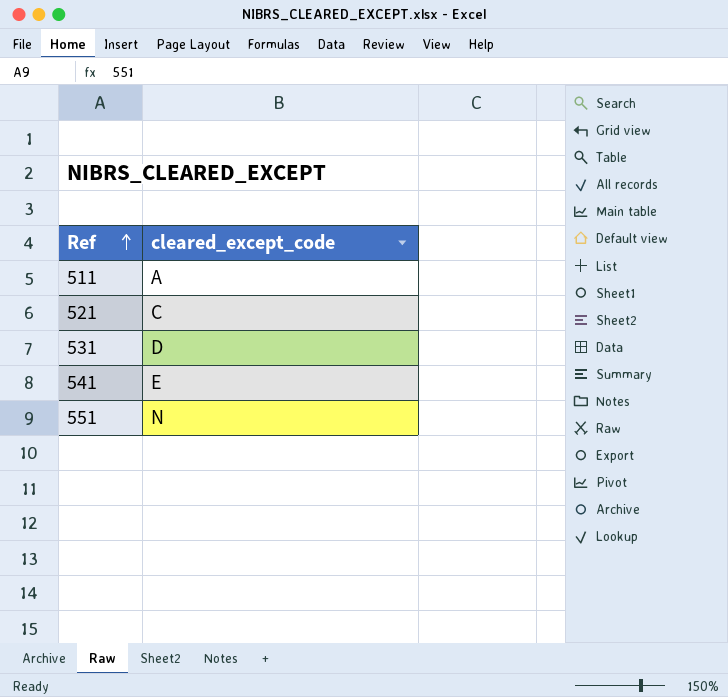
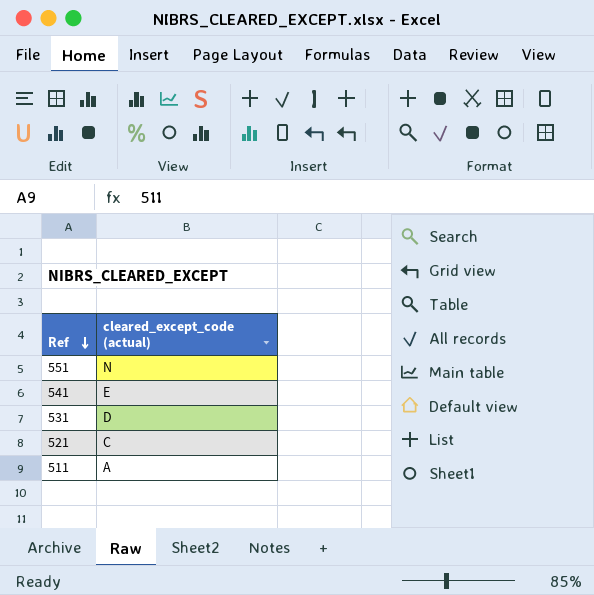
row order: Ref ascending -> Ref descending
column name: cleared_except_code -> cleared_except_code (actual)

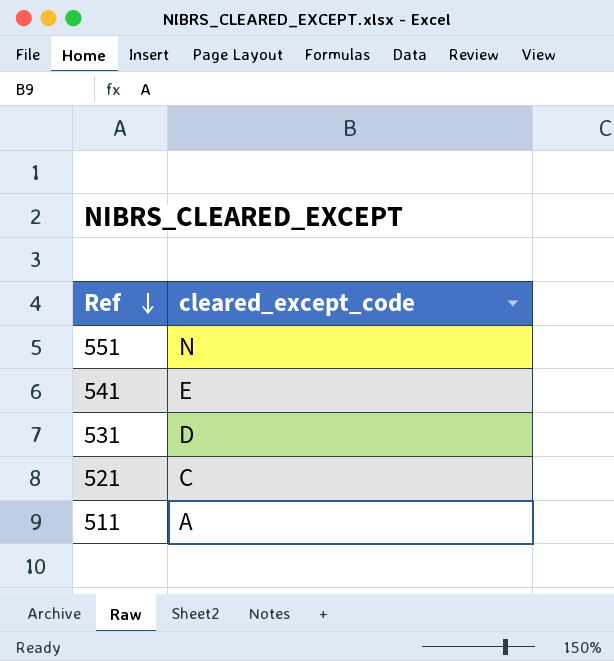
column name: cleared_except_code (actual) -> cleared_except_code

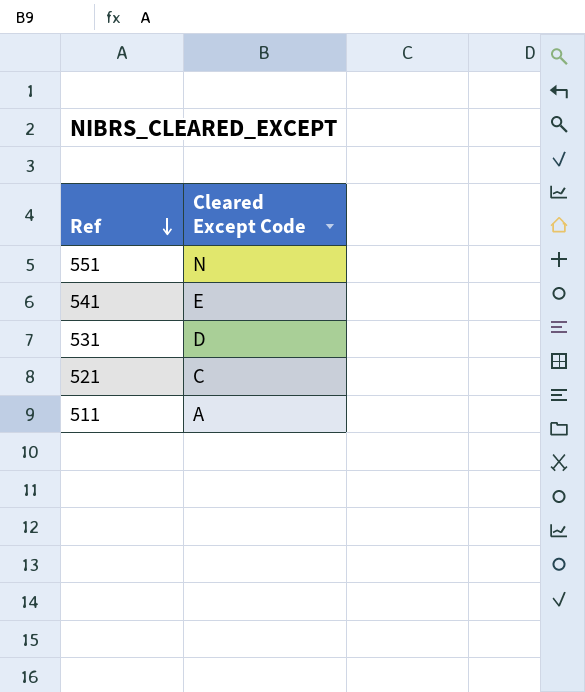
column name: cleared_except_code -> Cleared Except Code

